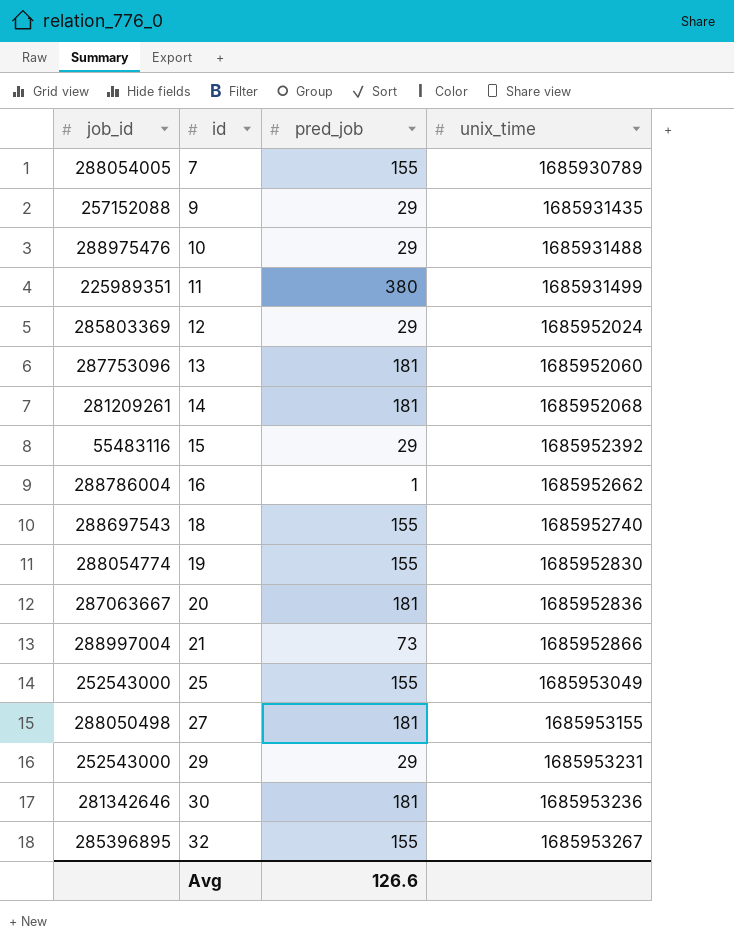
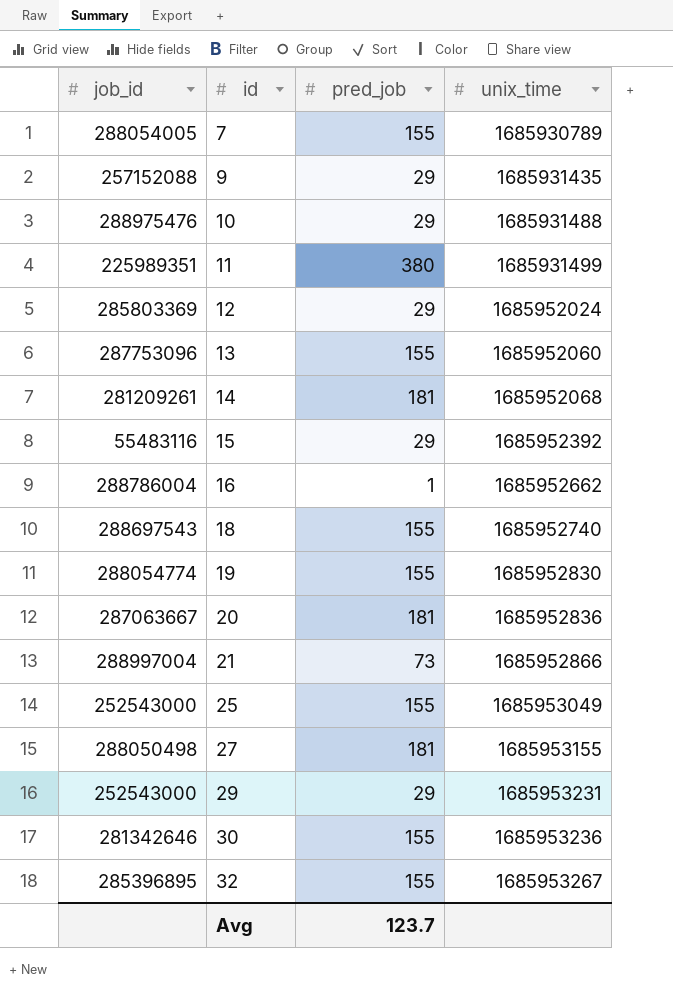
13 | pred_job: 181 -> 155
30 | pred_job: 181 -> 155
Avg | pred_job: 126.6 -> 123.7

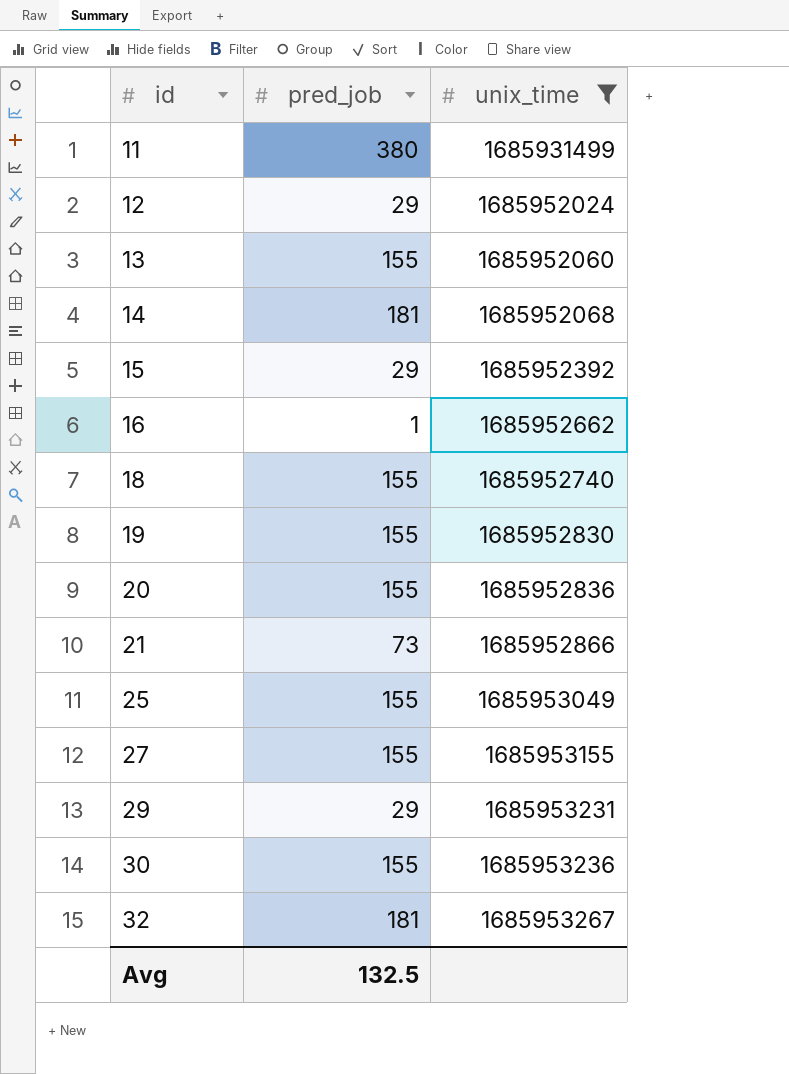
filter: none -> unix_time >= 1685931499
column job_id | position: 1 -> none
20 | pred_job: 181 -> 155
27 | pred_job: 181 -> 155
32 | pred_job: 155 -> 181
Avg | pred_job: 123.7 -> 132.5

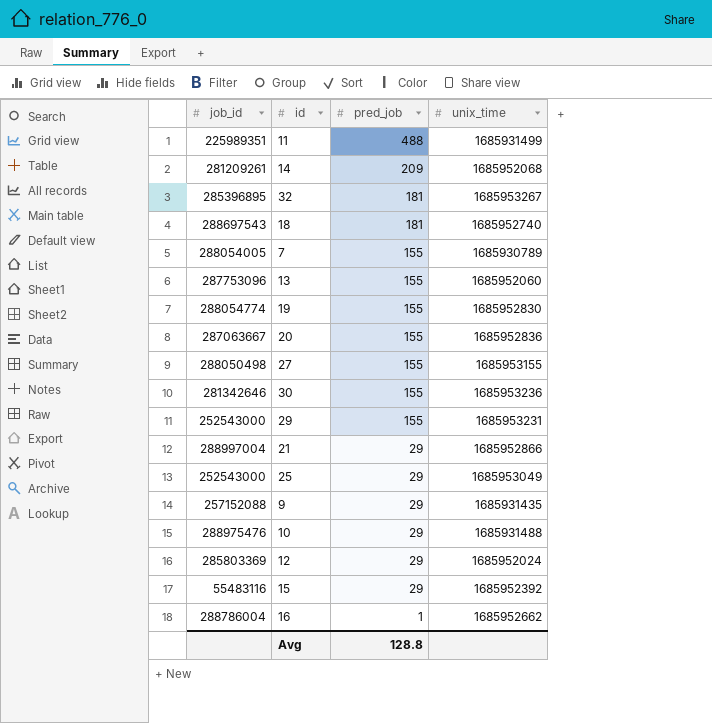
filter: unix_time >= 1685931499 -> none
row order: id ascending -> pred_job descending
column job_id | position: none -> 1
11 | pred_job: 380 -> 488
14 | pred_job: 181 -> 209
18 | pred_job: 155 -> 181
29 | pred_job: 29 -> 155
21 | pred_job: 73 -> 29
25 | pred_job: 155 -> 29
Avg | pred_job: 132.5 -> 128.8

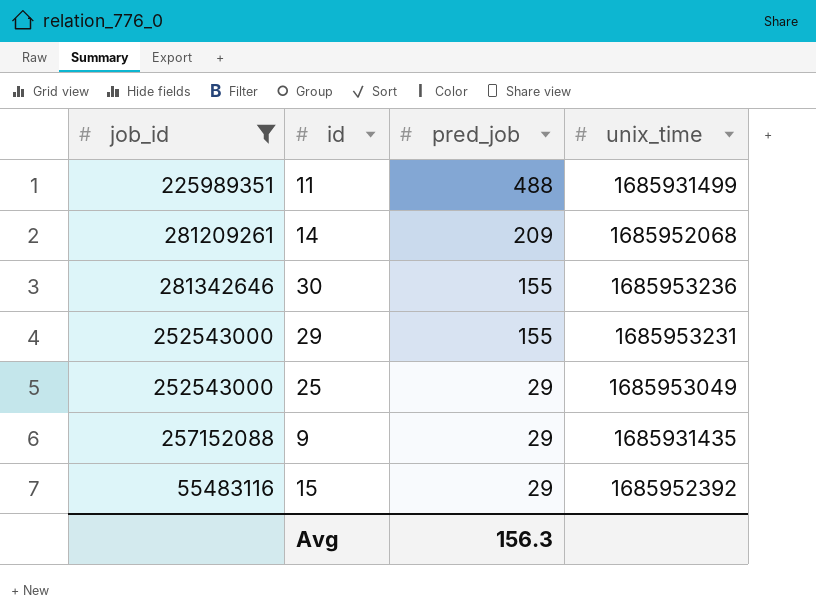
filter: none -> job_id <= 281342646
Avg | pred_job: 128.8 -> 156.3

